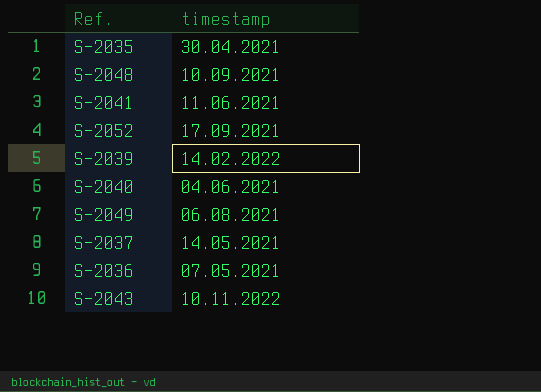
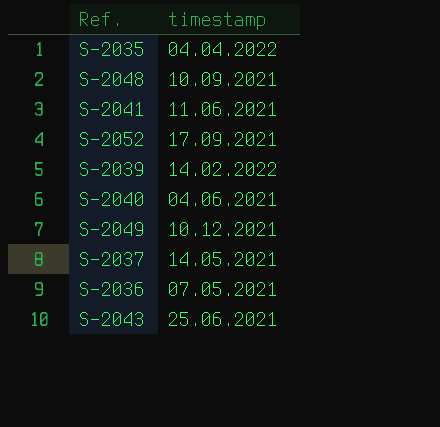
S-2035 | timestamp: 30.04.2021 -> 04.04.2022
S-2049 | timestamp: 06.08.2021 -> 10.12.2021
S-2043 | timestamp: 10.11.2022 -> 25.06.2021

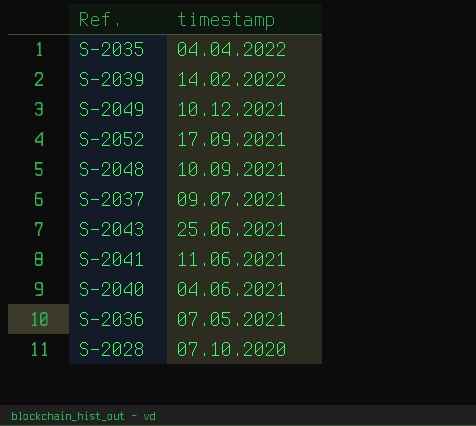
row order: none -> timestamp descending
S-2037 | timestamp: 14.05.2021 -> 09.07.2021
row S-2028: none -> 07.10.2020

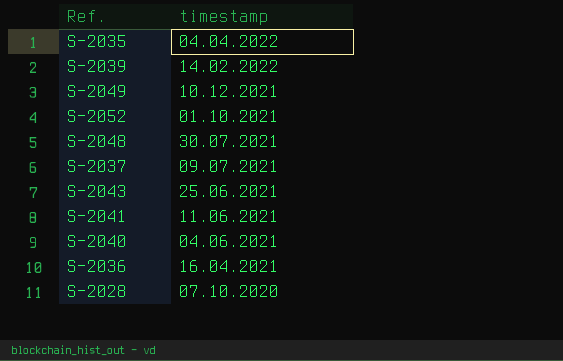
S-2052 | timestamp: 17.09.2021 -> 01.10.2021
S-2048 | timestamp: 10.09.2021 -> 30.07.2021
S-2036 | timestamp: 07.05.2021 -> 16.04.2021

